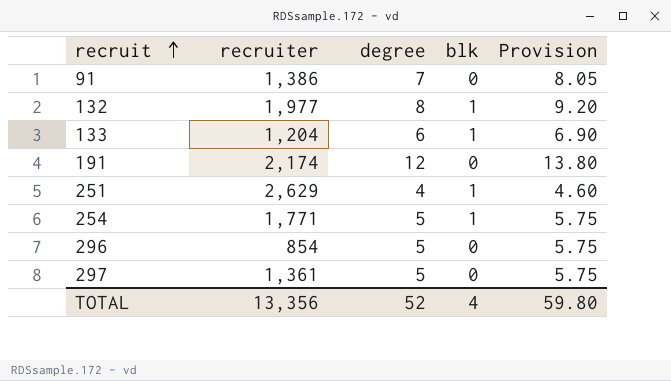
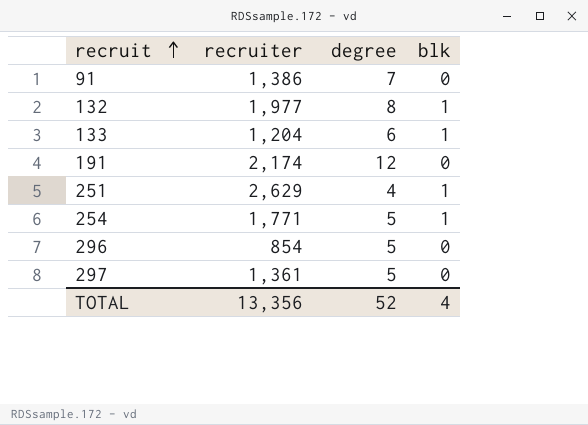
column Provision | formula: [degree] * 1.15 -> none

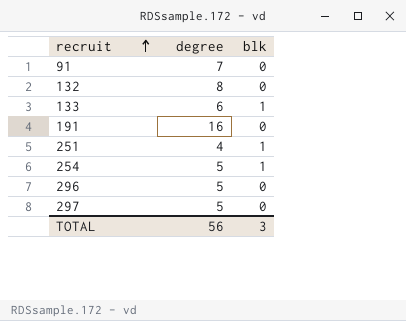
column recruiter | position: 2 -> none
132 | blk: 1 -> 0
191 | degree: 12 -> 16
TOTAL | degree: 52 -> 56
TOTAL | blk: 4 -> 3

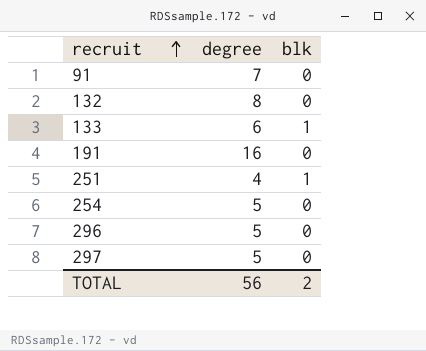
254 | blk: 1 -> 0
TOTAL | blk: 3 -> 2

